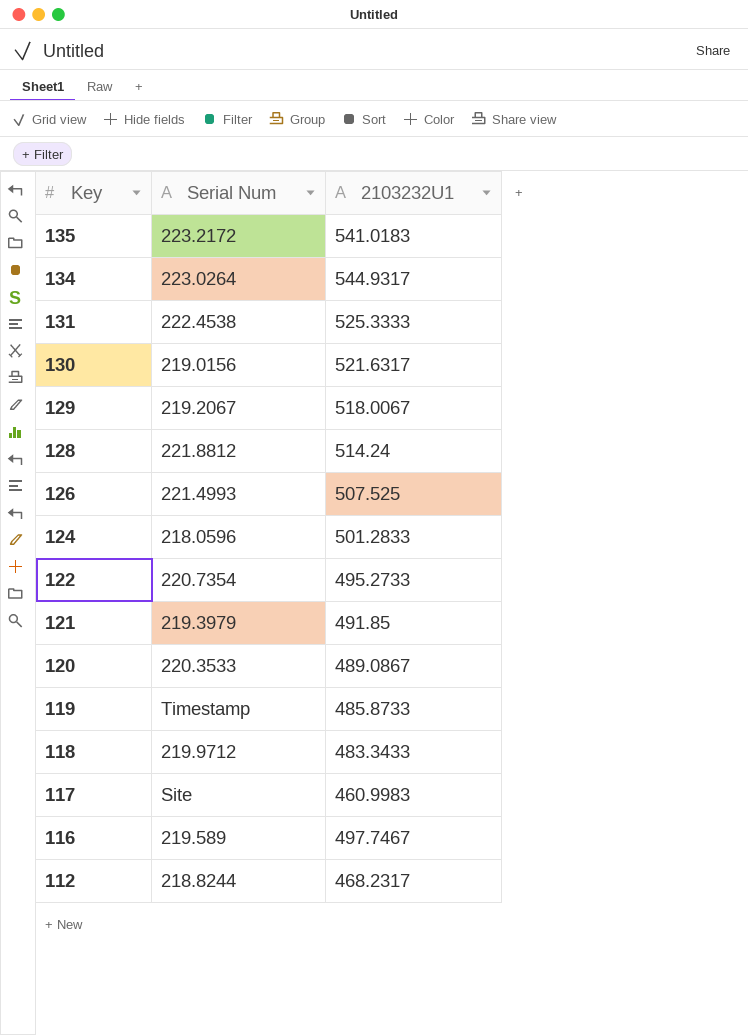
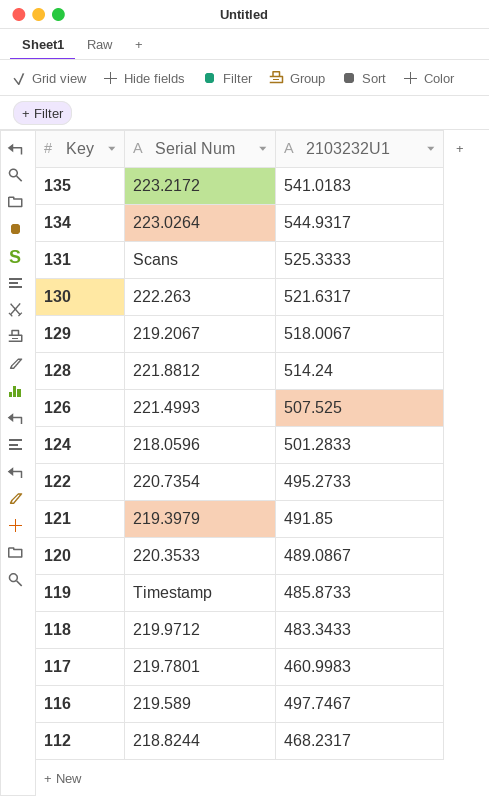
131 | Serial Num: 222.4538 -> Scans
130 | Serial Num: 219.0156 -> 222.263
117 | Serial Num: Site -> 219.7801

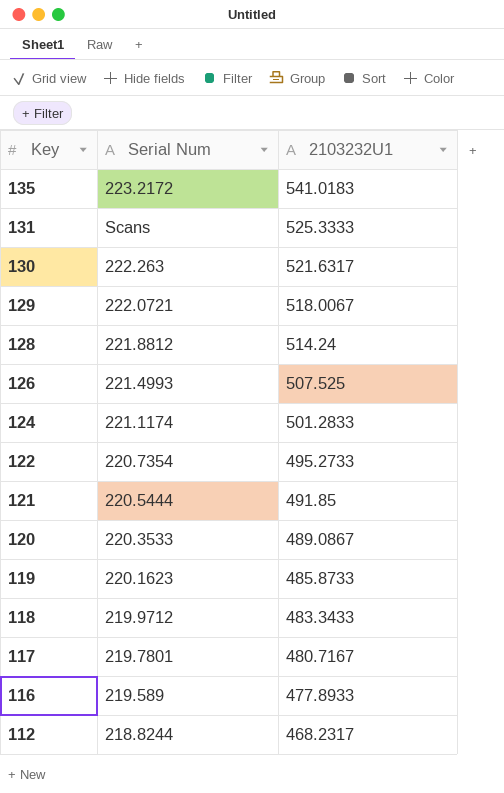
row 134: 223.0264 | 544.9317 -> none
129 | Serial Num: 219.2067 -> 222.0721
124 | Serial Num: 218.0596 -> 221.1174
121 | Serial Num: 219.3979 -> 220.5444
119 | Serial Num: Timestamp -> 220.1623
117 | 2103232U1: 460.9983 -> 480.7167
116 | 2103232U1: 497.7467 -> 477.8933

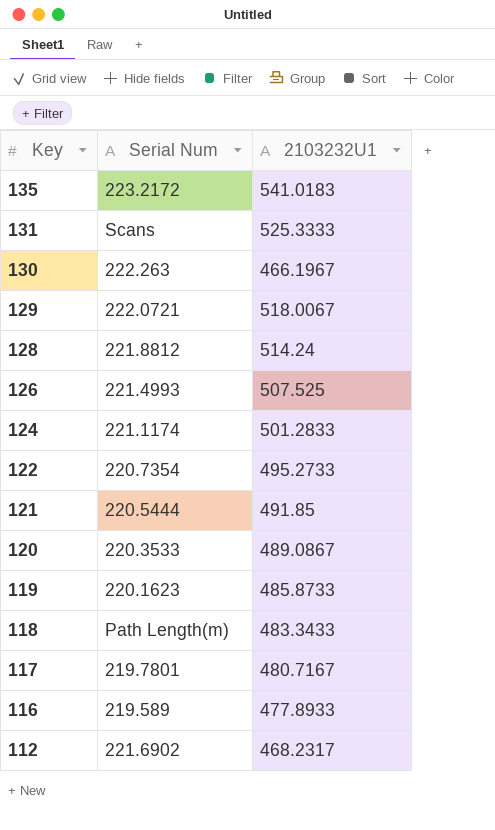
130 | 2103232U1: 521.6317 -> 466.1967
118 | Serial Num: 219.9712 -> Path Length(m)
112 | Serial Num: 218.8244 -> 221.6902

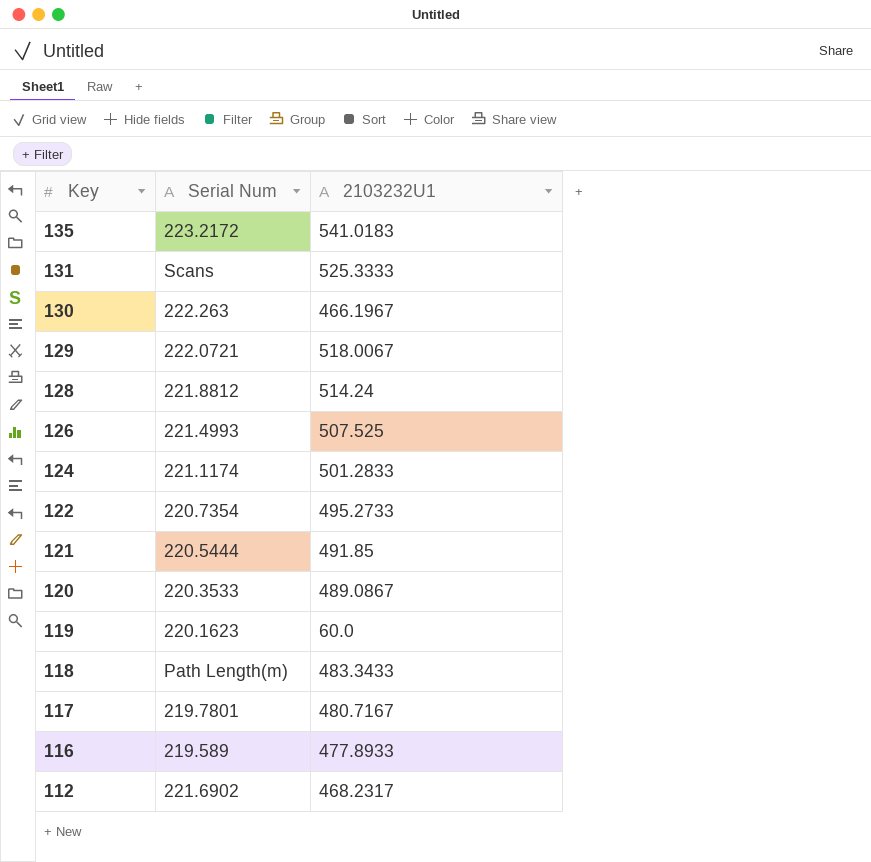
119 | 2103232U1: 485.8733 -> 60.0

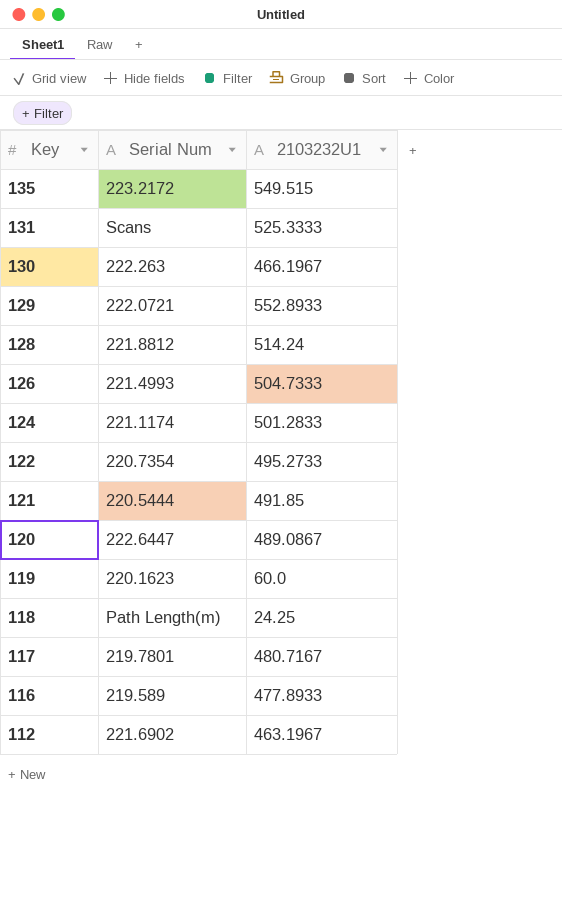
135 | 2103232U1: 541.0183 -> 549.515
129 | 2103232U1: 518.0067 -> 552.8933
126 | 2103232U1: 507.525 -> 504.7333
120 | Serial Num: 220.3533 -> 222.6447
118 | 2103232U1: 483.3433 -> 24.25
112 | 2103232U1: 468.2317 -> 463.1967

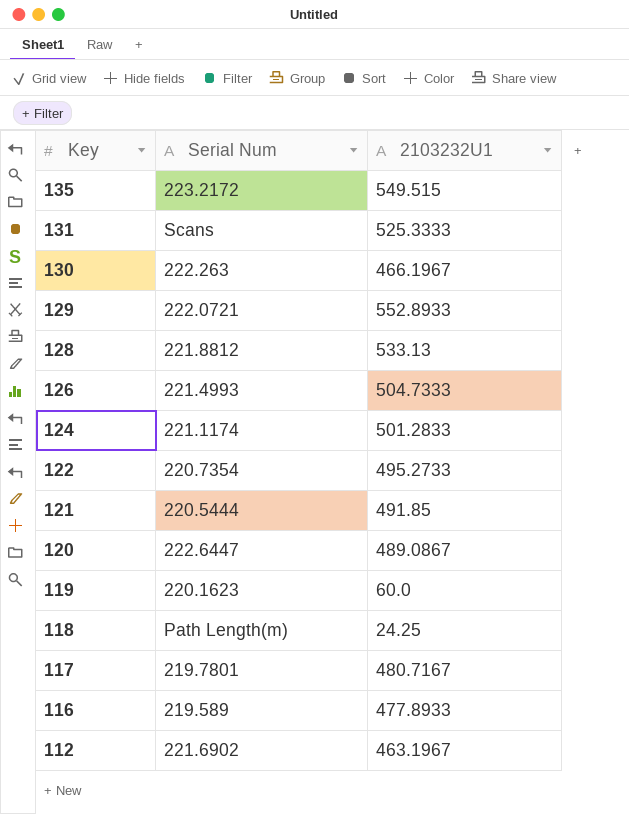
128 | 2103232U1: 514.24 -> 533.13

